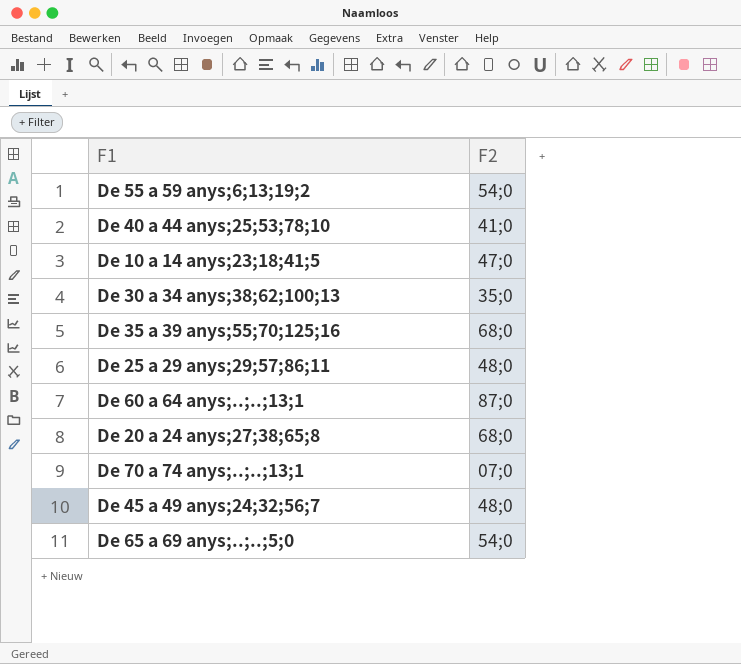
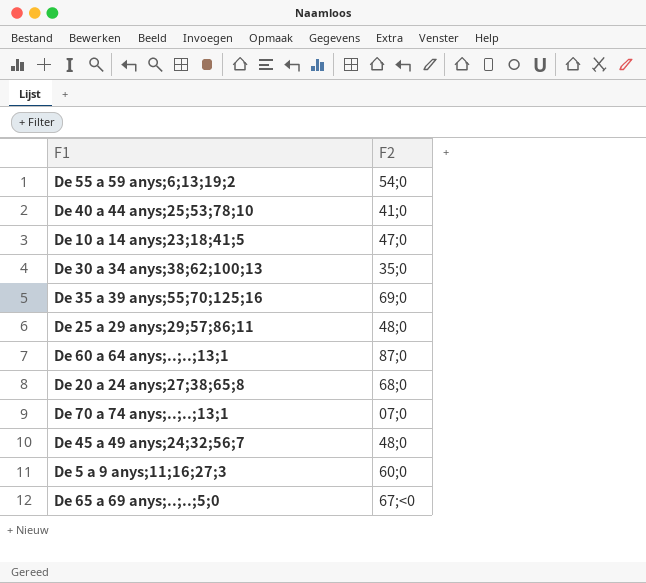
De 35 a 39 anys;55;70;125;16 | F2: 68;0 -> 69;0
row De 5 a 9 anys;11;16;27;3: none -> 60;0
De 65 a 69 anys;..;..;5;0 | F2: 54;0 -> 67;<0

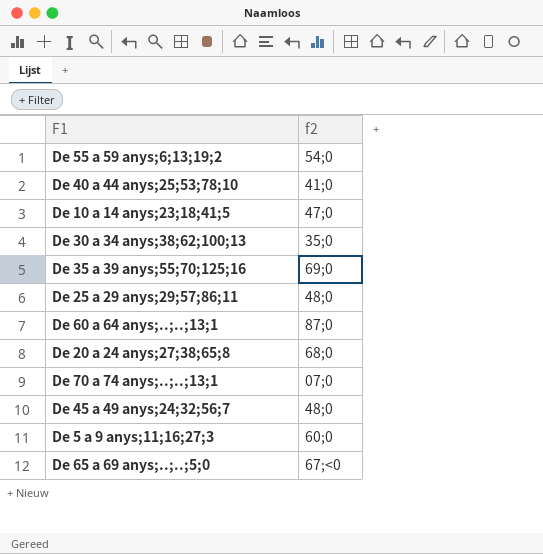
column name: F2 -> f2

